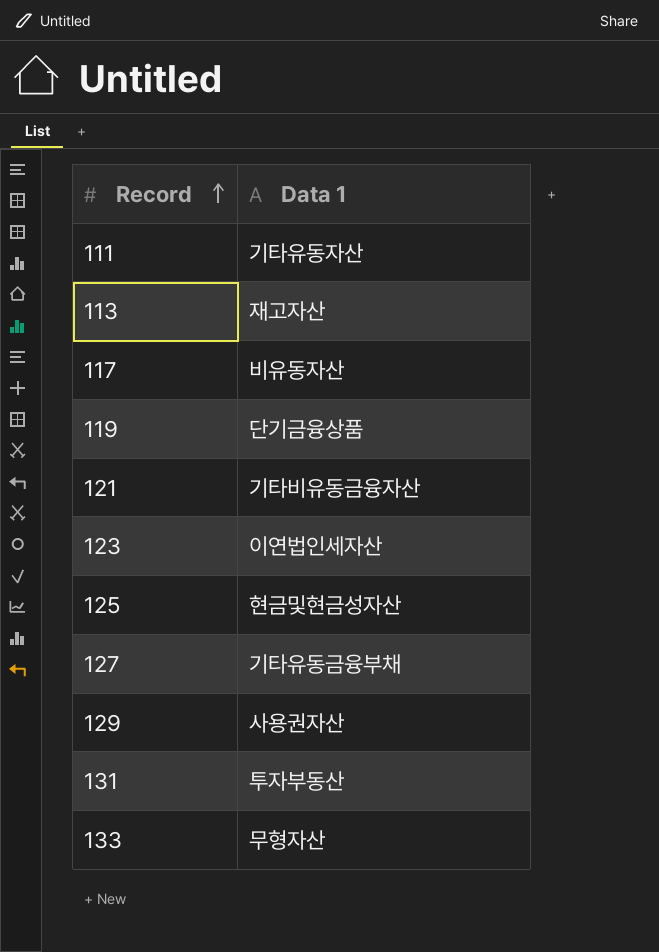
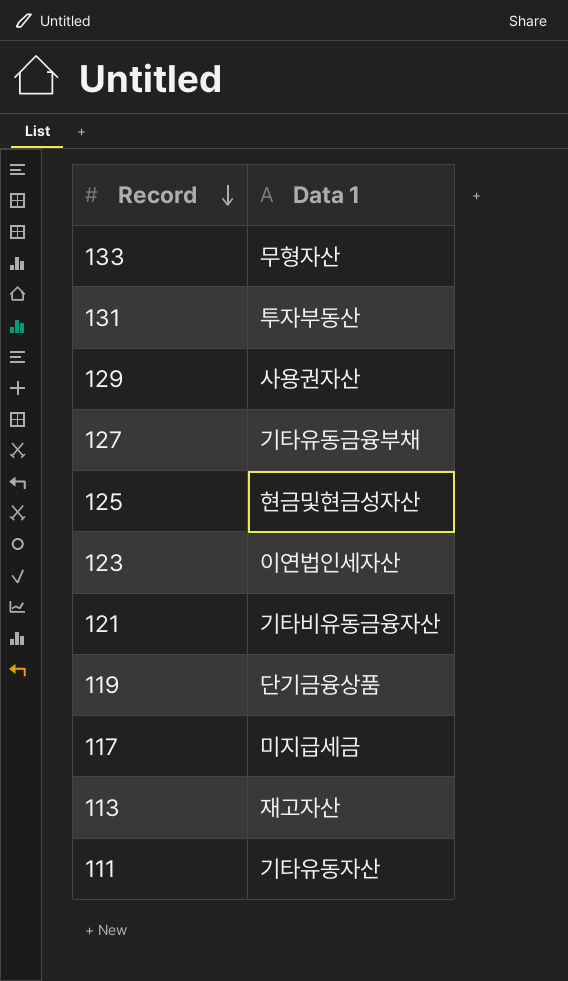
row order: Record ascending -> Record descending
117 | Data 1: 비유동자산 -> 미지급세금

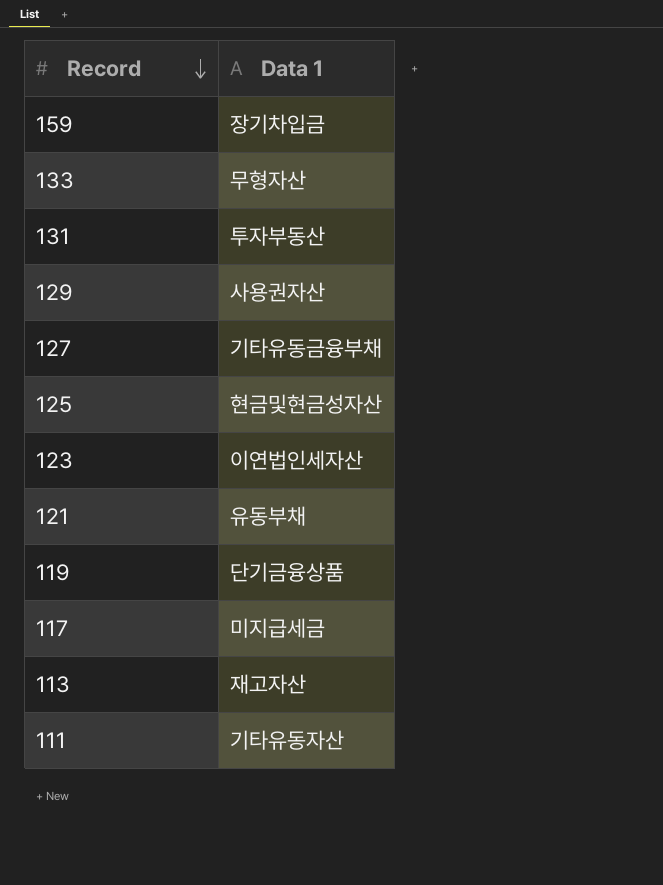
row 159: none -> 장기차입금
121 | Data 1: 기타비유동금융자산 -> 유동부채

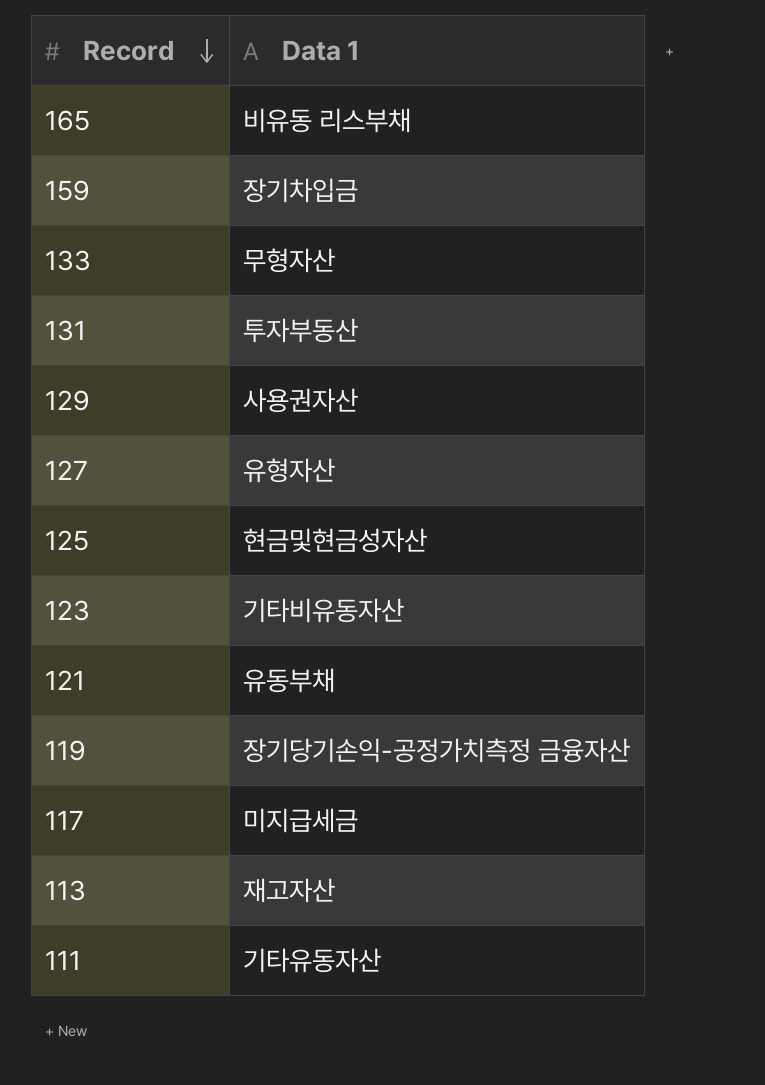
row 165: none -> 비유동 리스부채
127 | Data 1: 기타유동금융부채 -> 유형자산
123 | Data 1: 이연법인세자산 -> 기타비유동자산
119 | Data 1: 단기금융상품 -> 장기당기손익-공정가치측정 금융자산

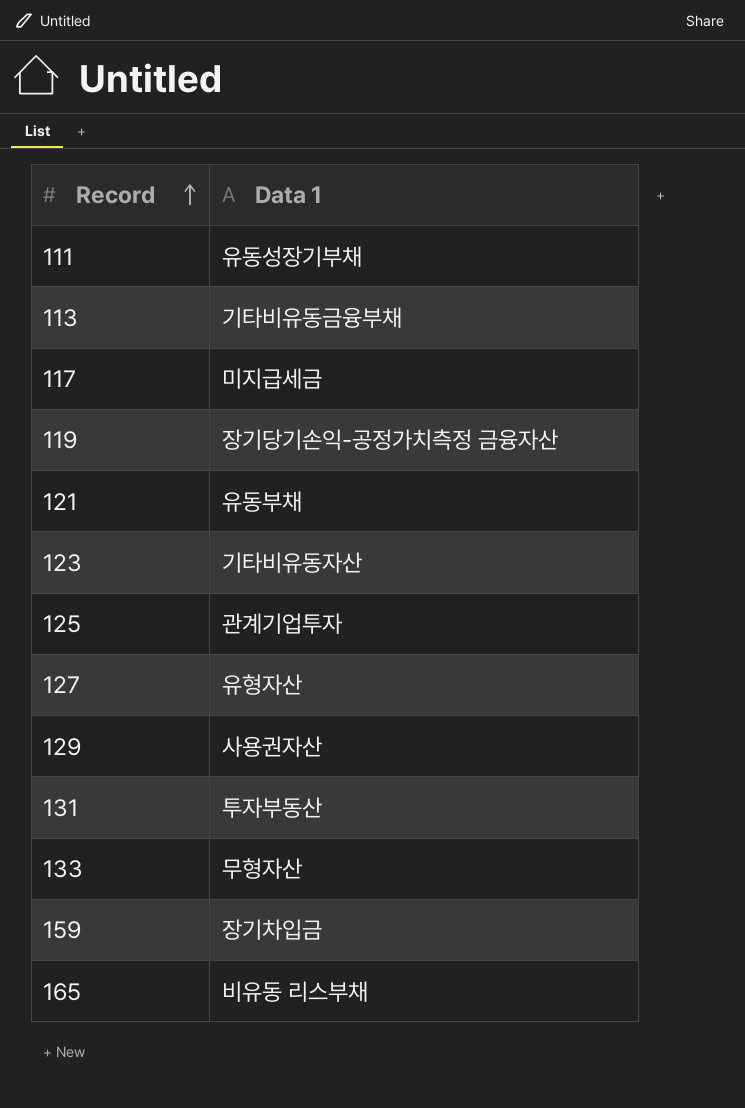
row order: Record descending -> Record ascending
111 | Data 1: 기타유동자산 -> 유동성장기부채
113 | Data 1: 재고자산 -> 기타비유동금융부채
125 | Data 1: 현금및현금성자산 -> 관계기업투자

